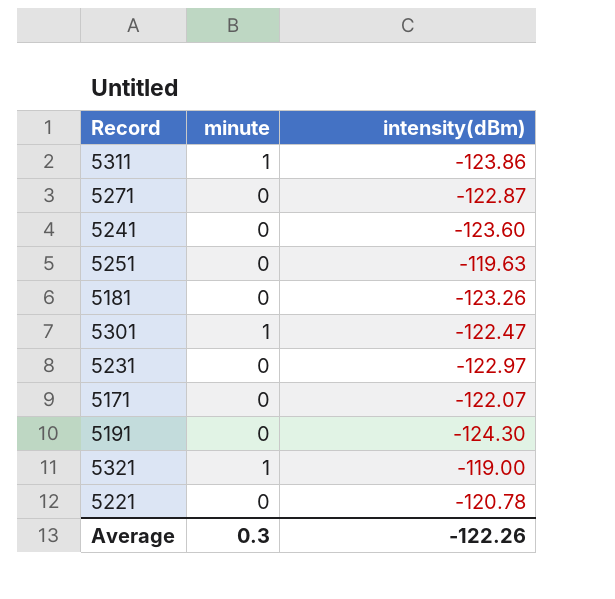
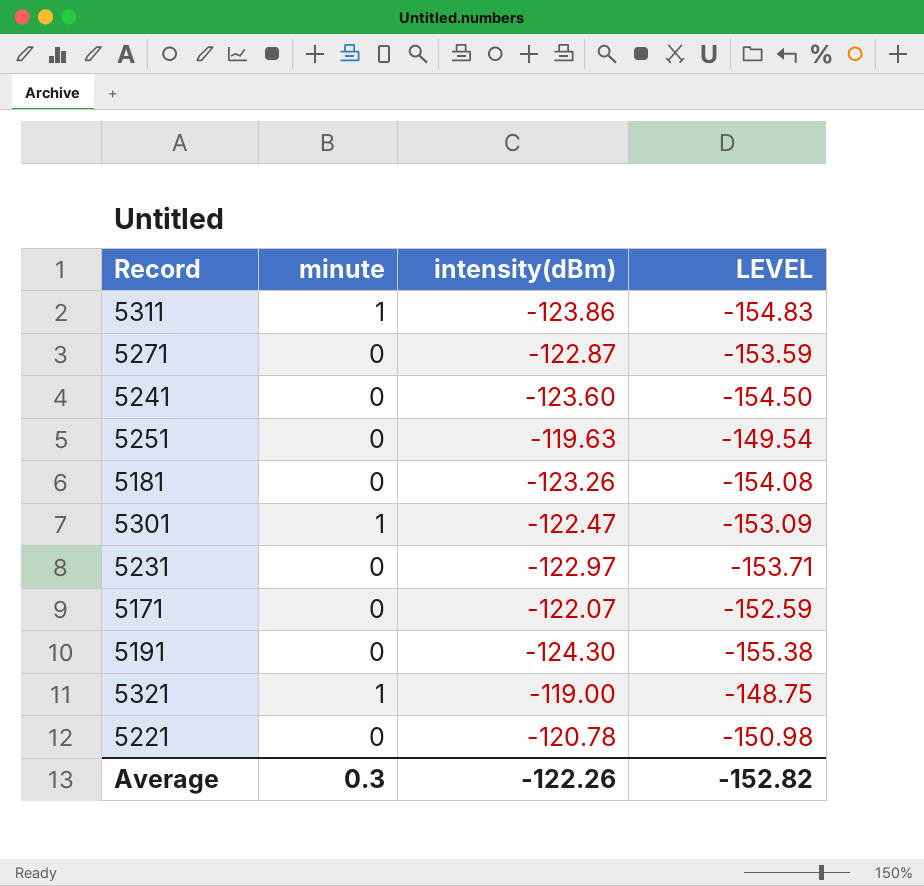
column LEVEL | formula: none -> [intensity(dBm)] * 1.25

